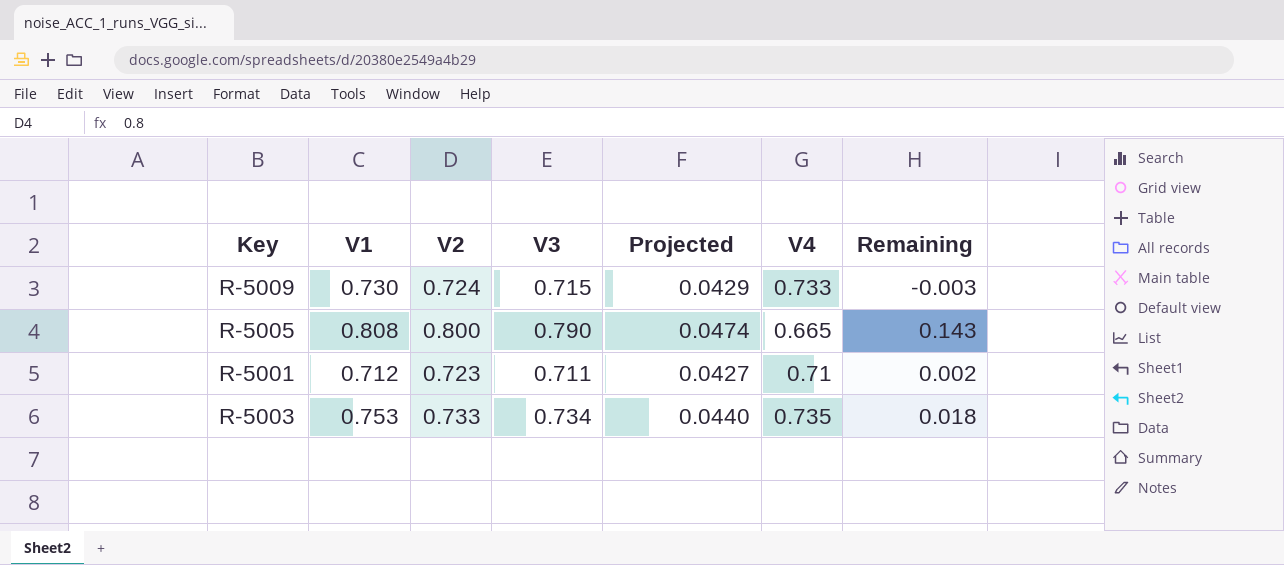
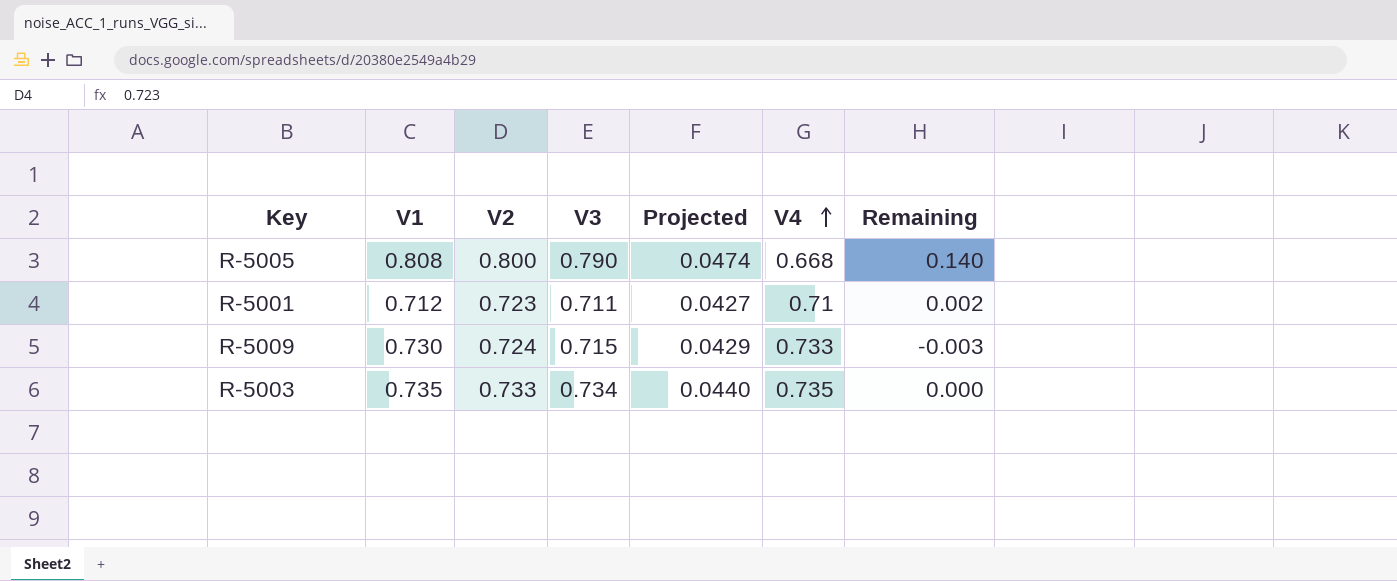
row order: none -> V4 ascending
R-5005 | V4: 0.665 -> 0.668
R-5005 | Remaining: 0.143 -> 0.140
R-5003 | V1: 0.753 -> 0.735
R-5003 | Remaining: 0.018 -> 0.000

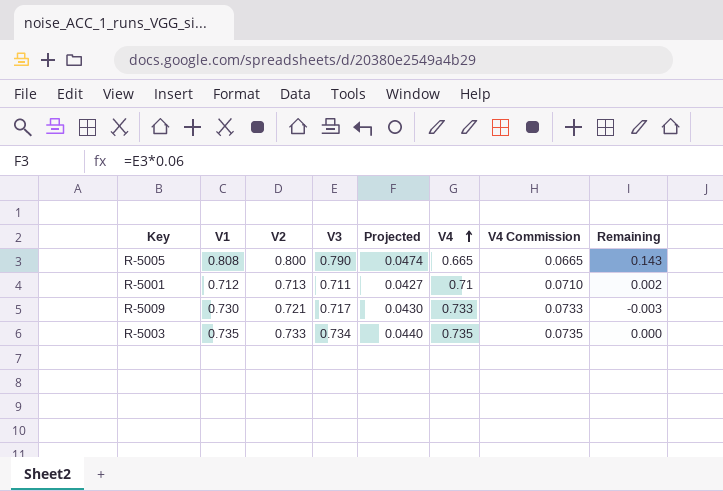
column V4 Commission | formula: none -> [V4] * 0.1
R-5005 | V4: 0.668 -> 0.665
R-5005 | Remaining: 0.140 -> 0.143
R-5001 | V2: 0.723 -> 0.713
R-5009 | V2: 0.724 -> 0.721
R-5009 | V3: 0.715 -> 0.717
R-5009 | Projected: 0.0429 -> 0.0430

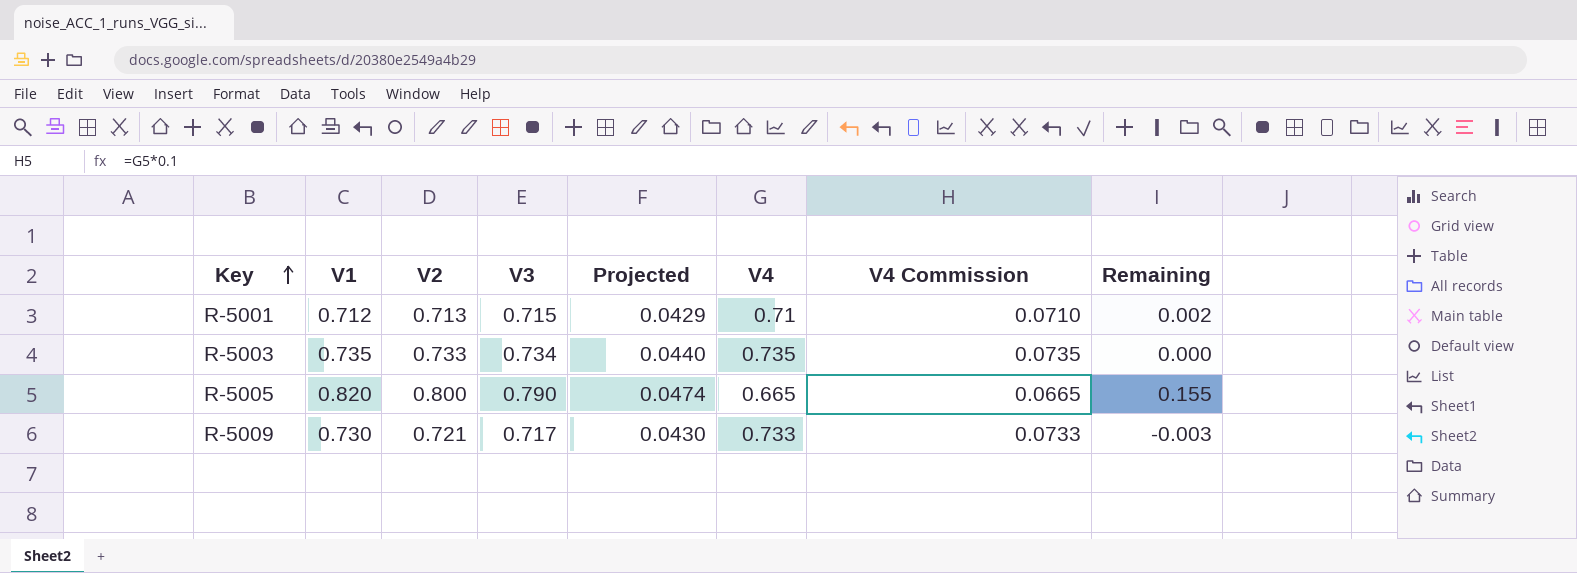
row order: V4 ascending -> Key ascending
R-5001 | V3: 0.711 -> 0.715
R-5001 | Projected: 0.0427 -> 0.0429
R-5005 | V1: 0.808 -> 0.820
R-5005 | Remaining: 0.143 -> 0.155

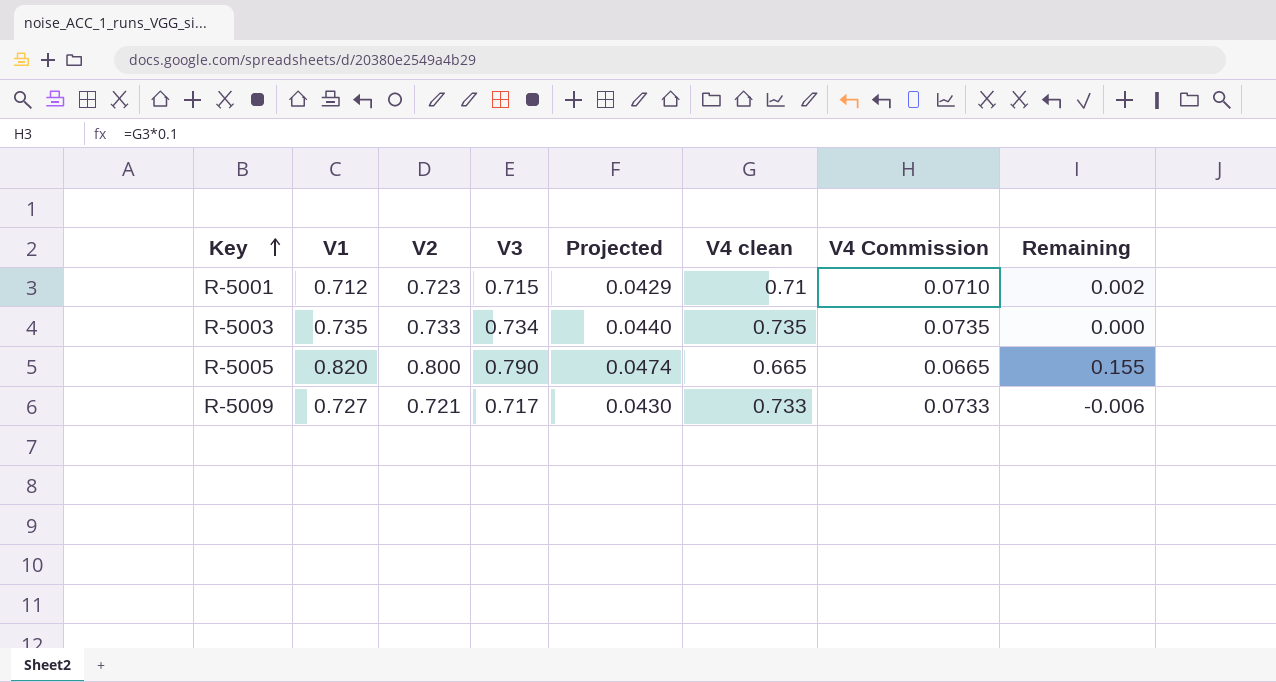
column name: V4 -> V4 clean
R-5001 | V2: 0.713 -> 0.723
R-5009 | V1: 0.730 -> 0.727
R-5009 | Remaining: -0.003 -> -0.006

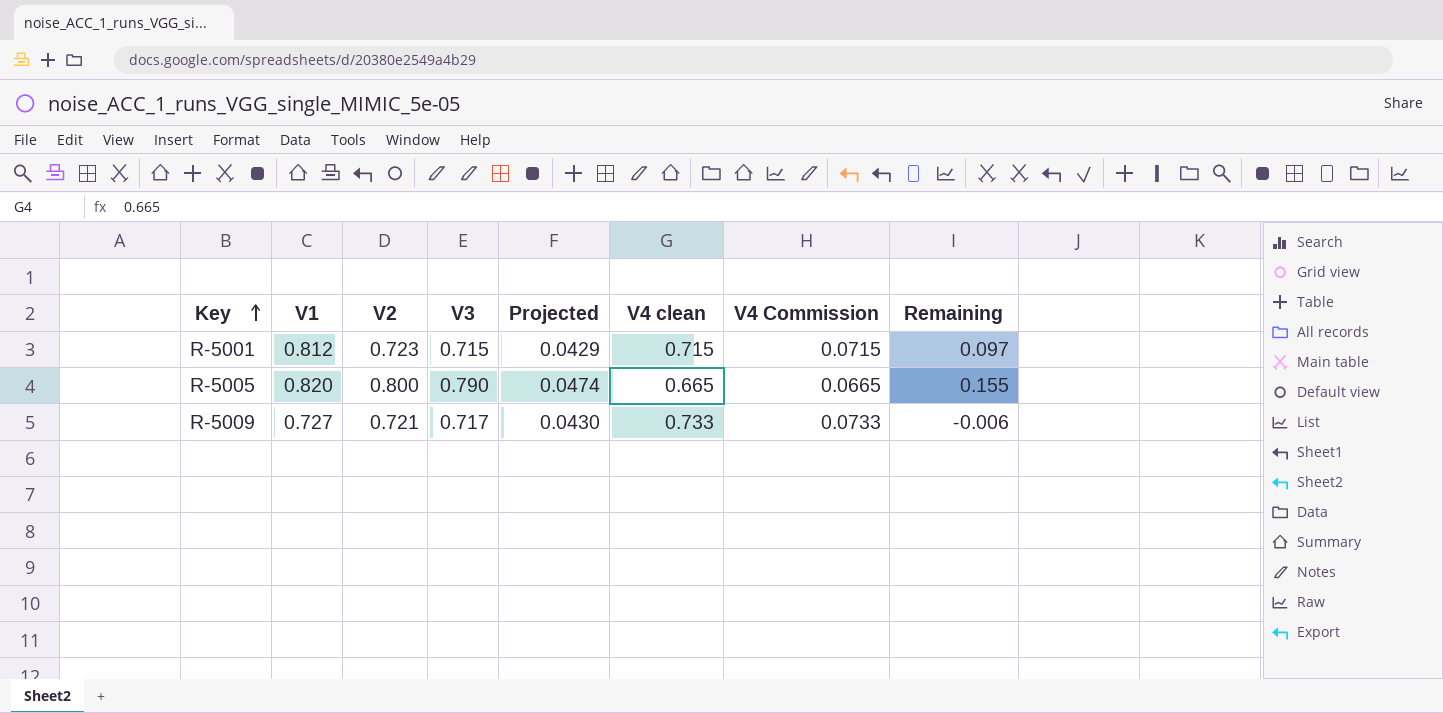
row R-5003: 0.735 | 0.733 | 0.734 | 0.0440 | 0.735 | 0.0735 | 0.000 -> none
R-5001 | V1: 0.712 -> 0.812
R-5001 | V4 clean: 0.71 -> 0.715
R-5001 | V4 Commission: 0.0710 -> 0.0715
R-5001 | Remaining: 0.002 -> 0.097

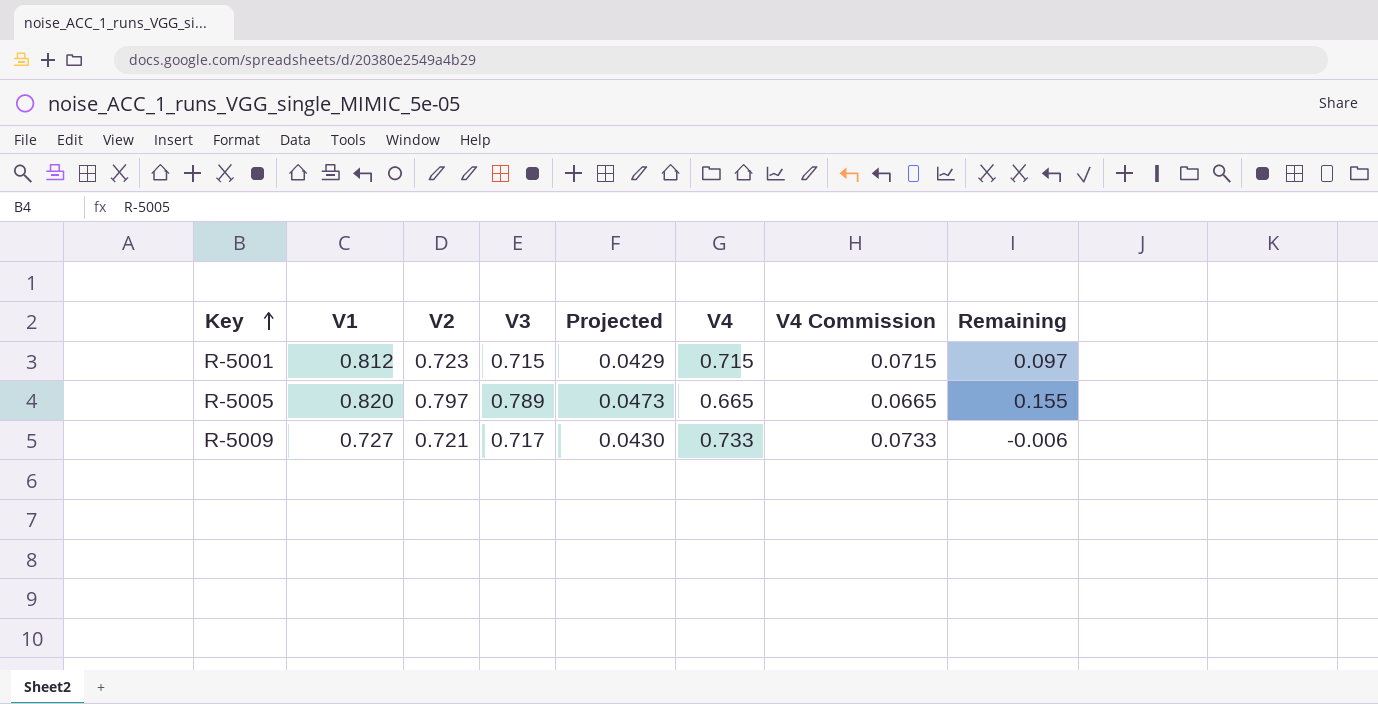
column name: V4 clean -> V4
R-5005 | V2: 0.800 -> 0.797
R-5005 | V3: 0.790 -> 0.789
R-5005 | Projected: 0.0474 -> 0.0473

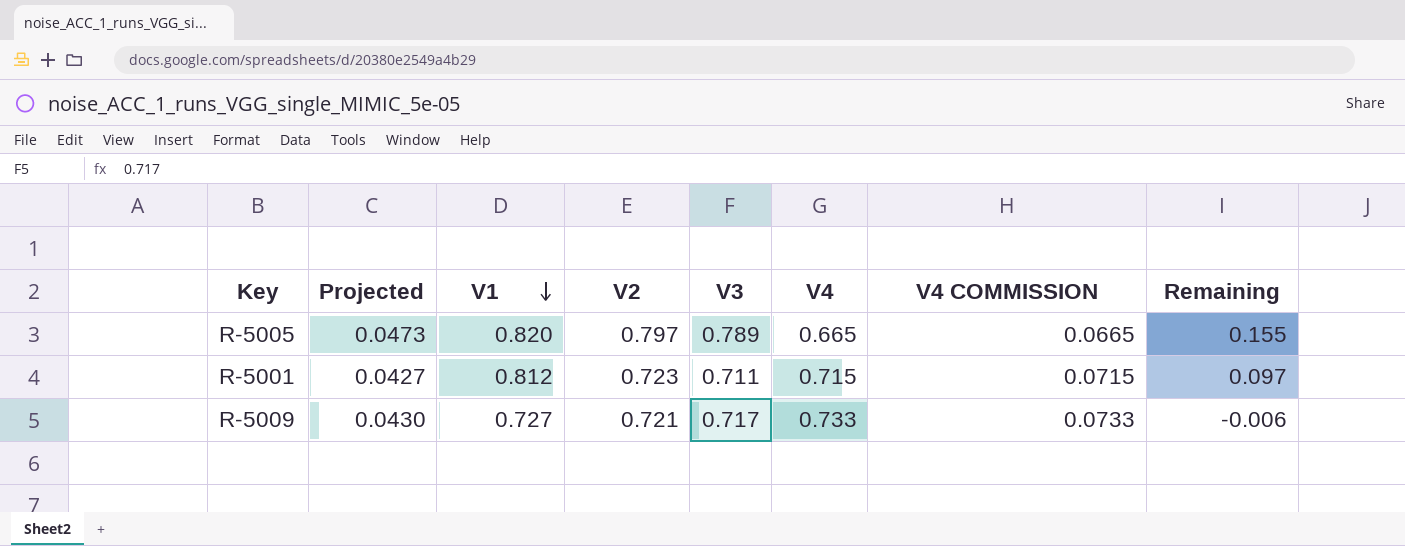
row order: Key ascending -> V1 descending
column Projected | position: 5 -> 2
column name: V4 Commission -> V4 COMMISSION
R-5001 | Projected: 0.0429 -> 0.0427
R-5001 | V3: 0.715 -> 0.711

